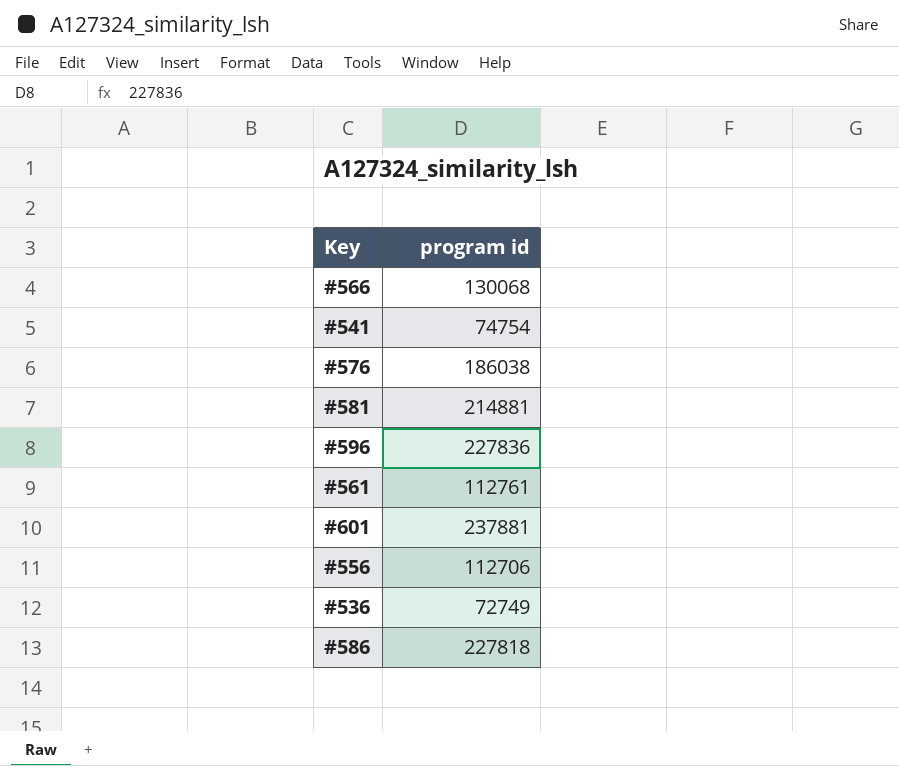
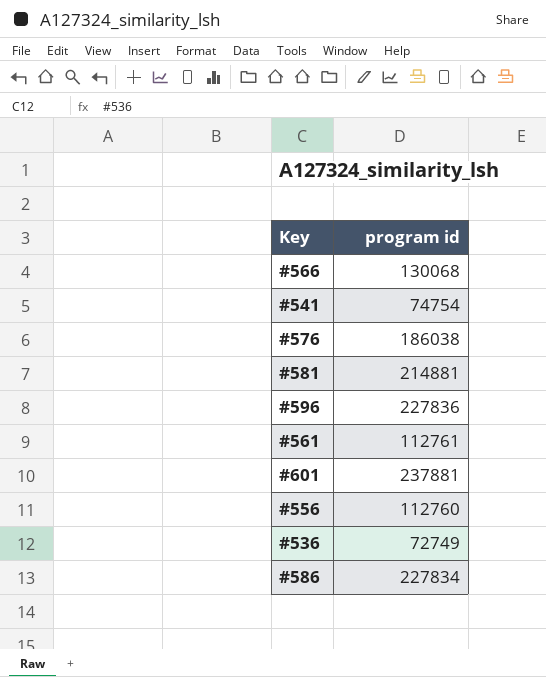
#556 | program id: 112706 -> 112760
#586 | program id: 227818 -> 227834

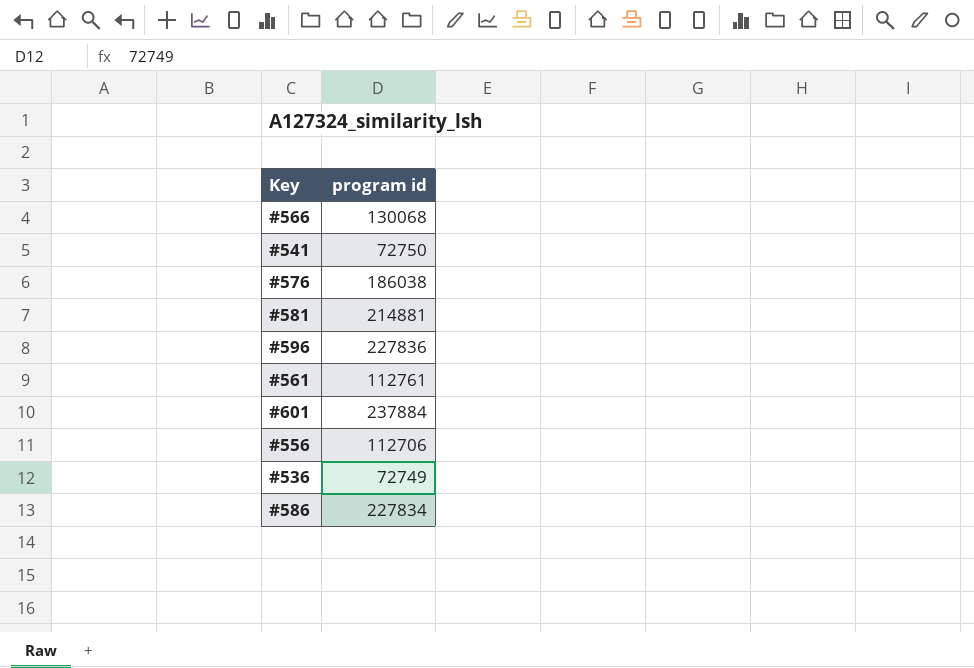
#541 | program id: 74754 -> 72750
#601 | program id: 237881 -> 237884
#556 | program id: 112760 -> 112706

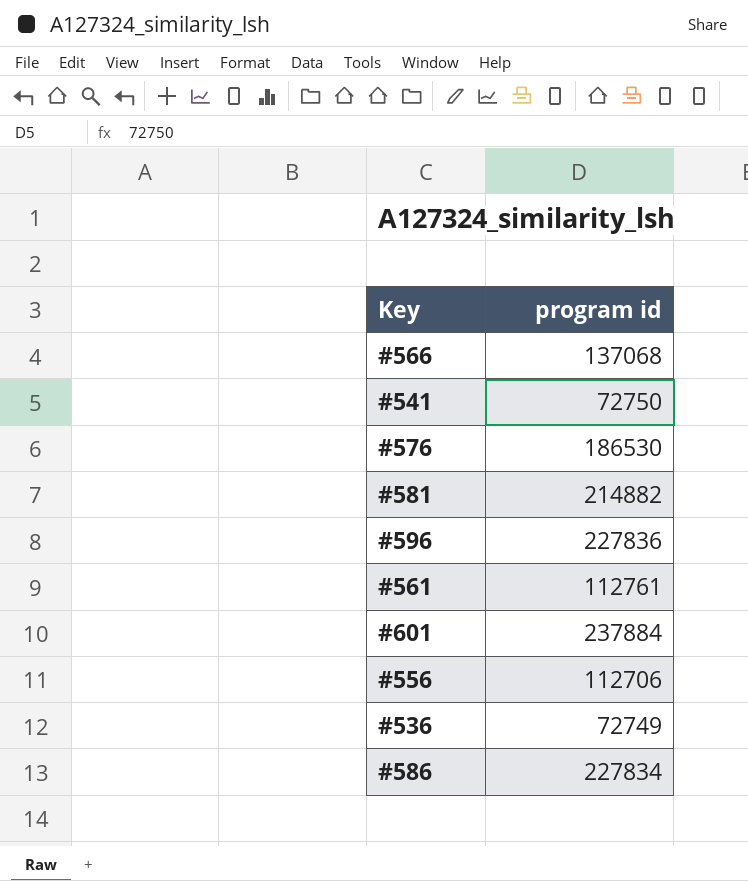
#566 | program id: 130068 -> 137068
#576 | program id: 186038 -> 186530
#581 | program id: 214881 -> 214882

